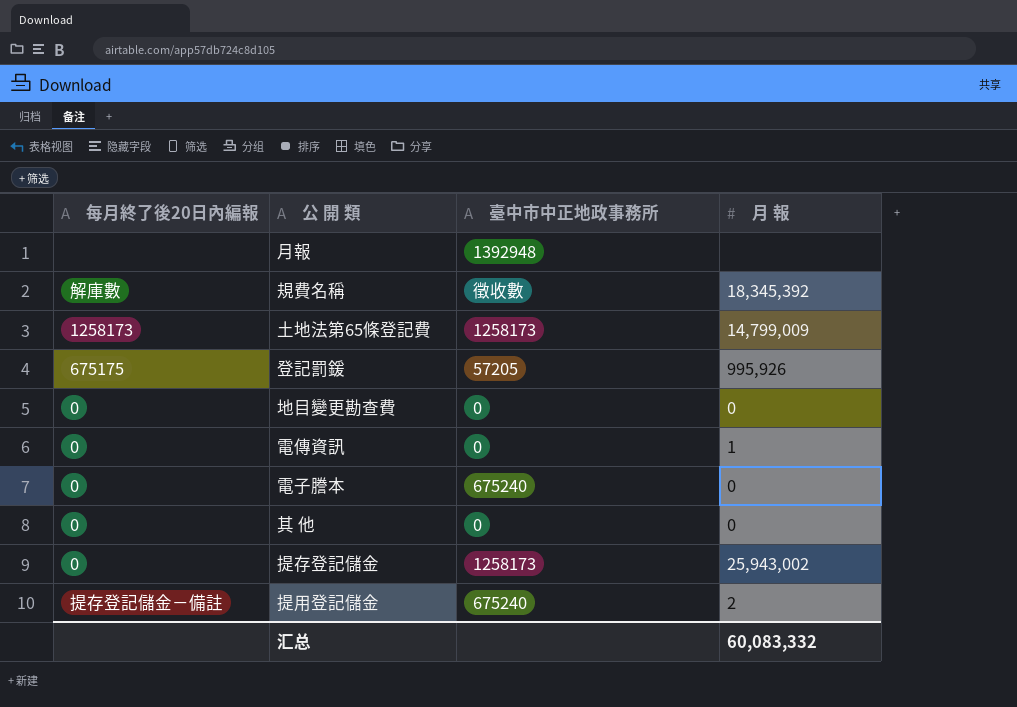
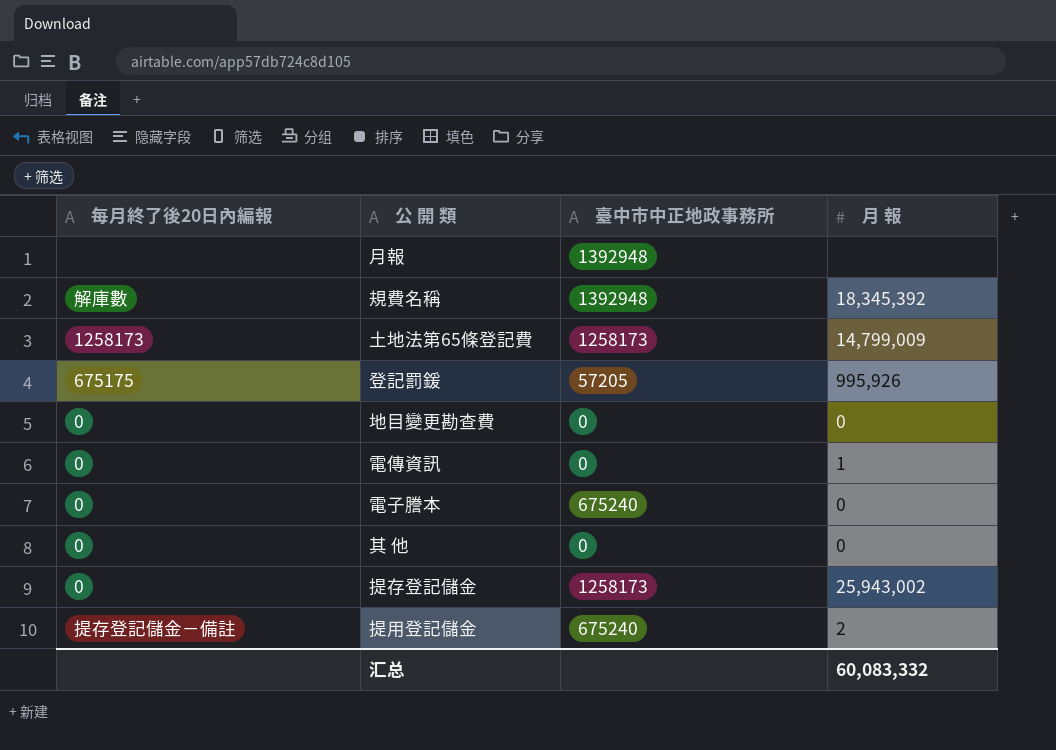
規費名稱 | 臺中市中正地政事務所: 徵收數 -> 1392948

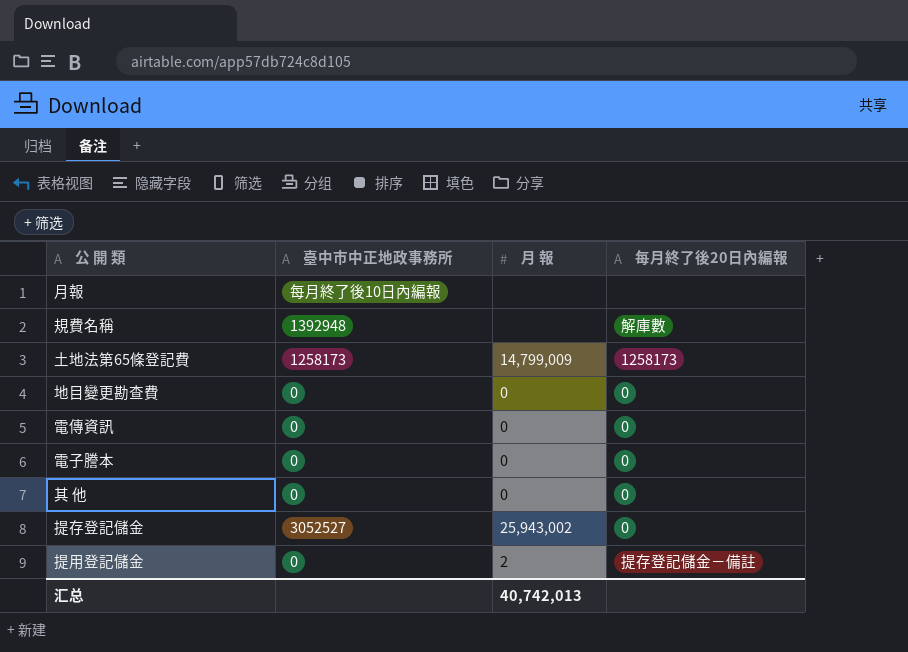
column 每月終了後20日內編報 | position: 1 -> 4
row 登記罰鍰: 675175 | 57205 | 995,926 -> none
月報 | 臺中市中正地政事務所: 1392948 -> 每月終了後10日內編報
規費名稱 | 月 報: 18,345,392 -> none
電傳資訊 | 月 報: 1 -> 0
電子謄本 | 臺中市中正地政事務所: 675240 -> 0
提存登記儲金 | 臺中市中正地政事務所: 1258173 -> 3052527
提用登記儲金 | 臺中市中正地政事務所: 675240 -> 0
汇总 | 月 報: 60,083,332 -> 40,742,013

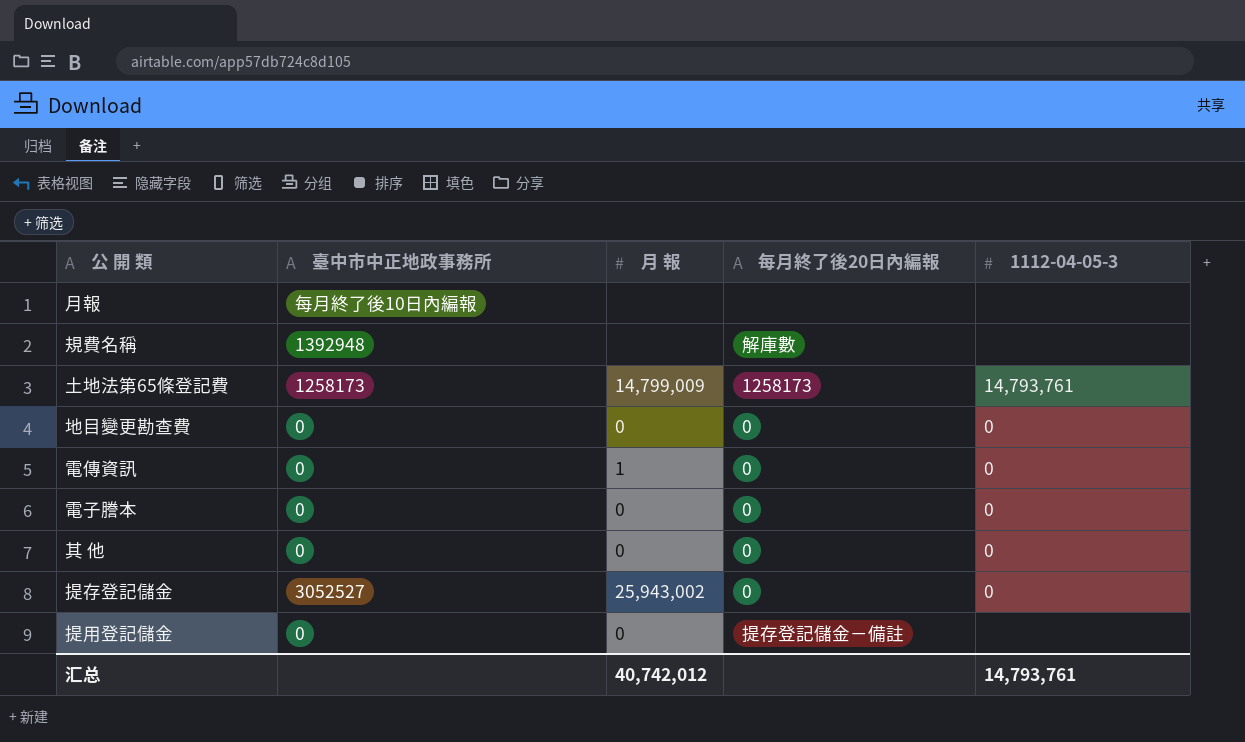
column 1112-04-05-3 | position: none -> 5
電傳資訊 | 月 報: 0 -> 1
提用登記儲金 | 月 報: 2 -> 0
汇总 | 月 報: 40,742,013 -> 40,742,012

